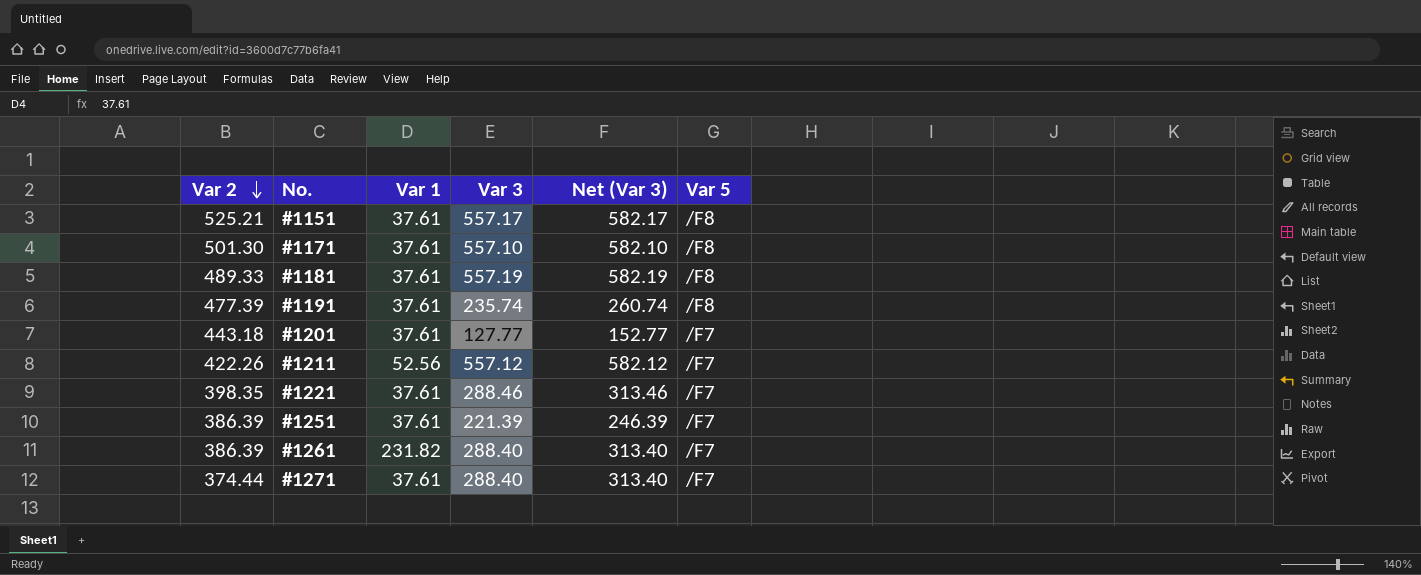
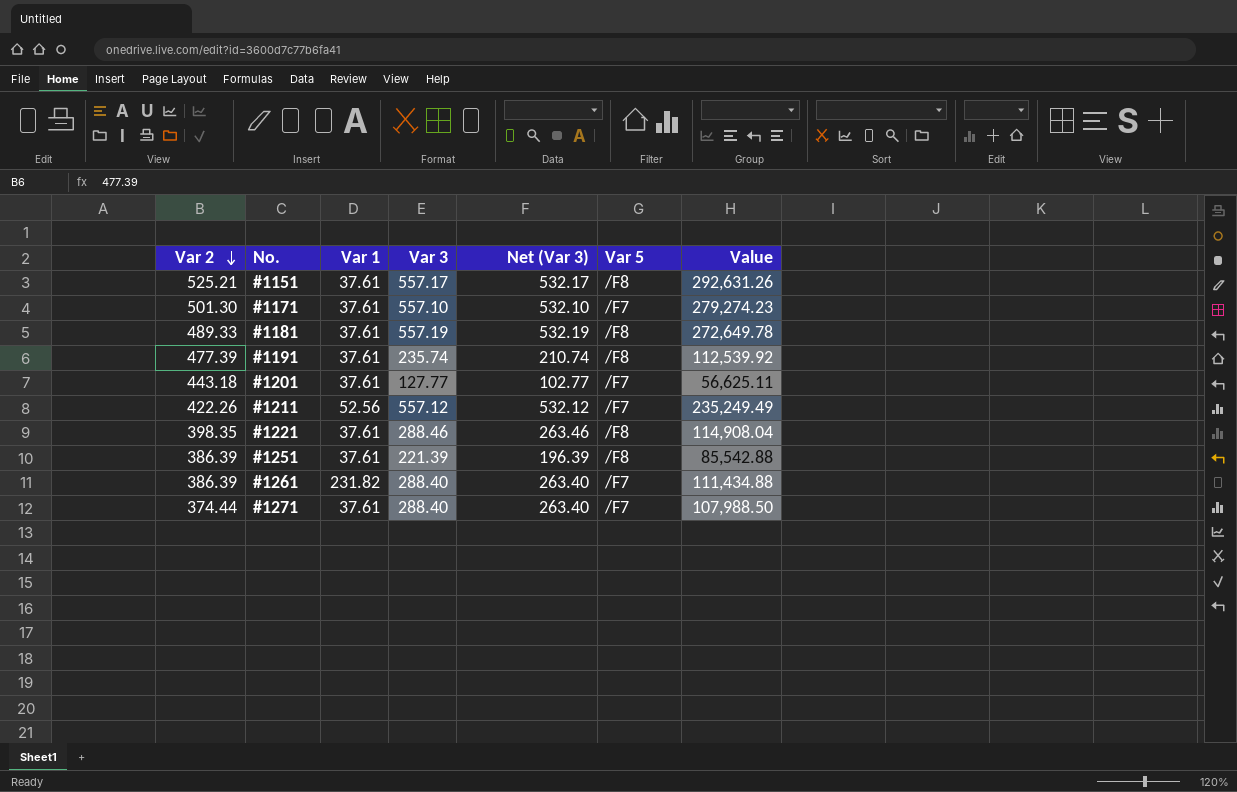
column Net (Var 3) | formula: [Var 3] + 25 -> [Var 3] - 25
column Value | formula: none -> [Var 2] * [Var 3]
#1171 | Var 5: /F8 -> /F7
#1221 | Var 5: /F7 -> /F8
#1251 | Var 5: /F7 -> /F8

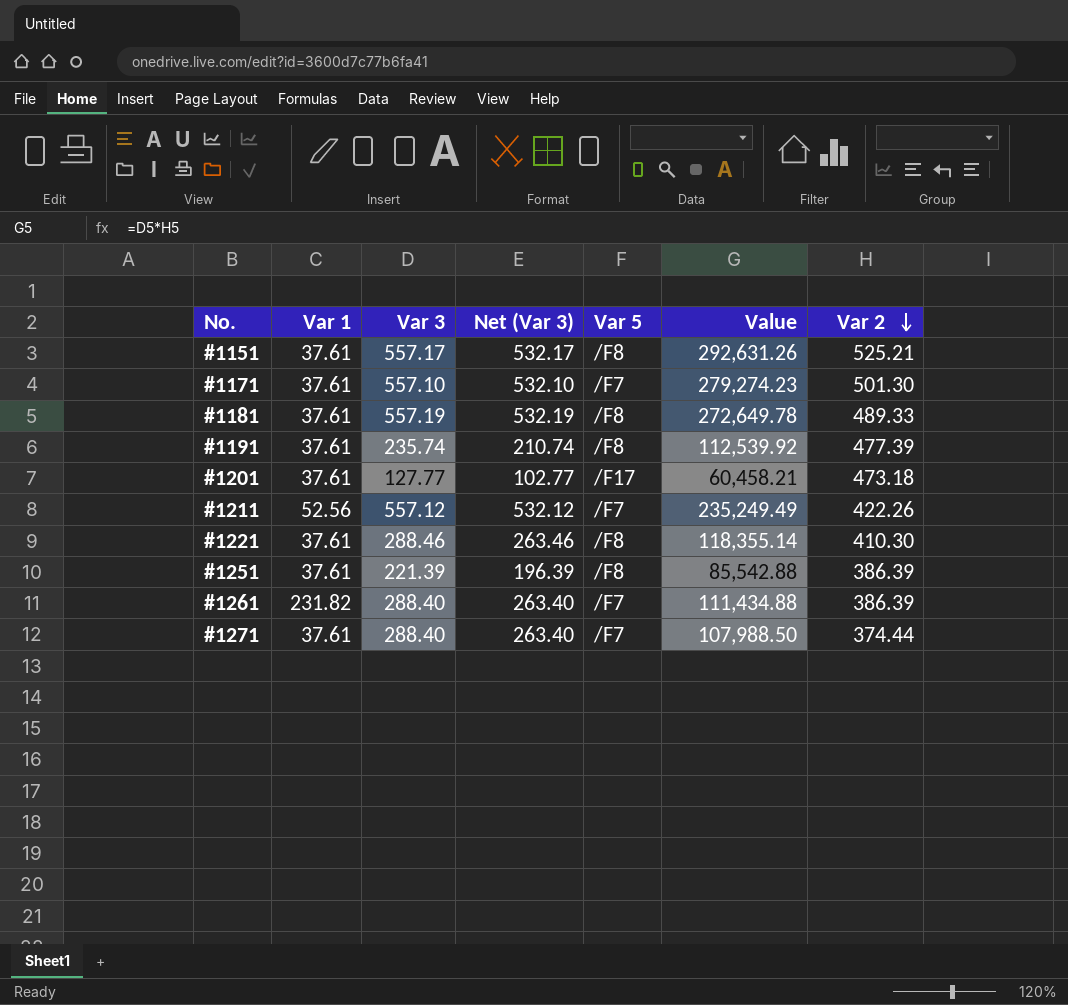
column Var 2 | position: 1 -> 7
#1201 | Var 5: /F7 -> /F17
#1201 | Value: 56,625.11 -> 60,458.21
#1201 | Var 2: 443.18 -> 473.18
#1221 | Value: 114,908.04 -> 118,355.14
#1221 | Var 2: 398.35 -> 410.30

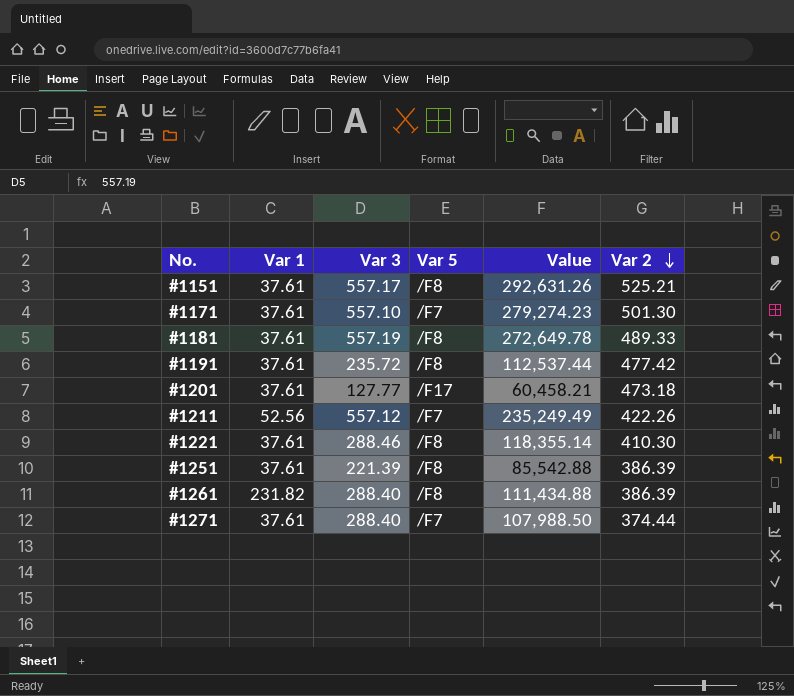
column Net (Var 3) | formula: [Var 3] - 25 -> none
#1191 | Var 3: 235.74 -> 235.72
#1191 | Value: 112,539.92 -> 112,537.44
#1191 | Var 2: 477.39 -> 477.42
#1261 | Var 5: /F7 -> /F8

